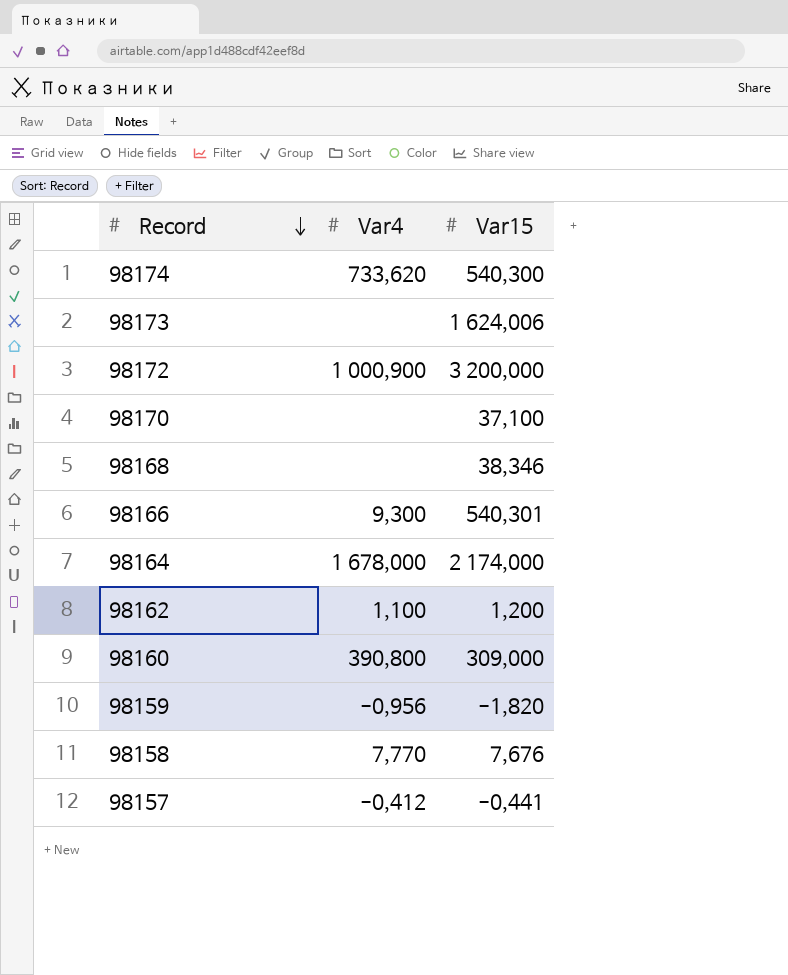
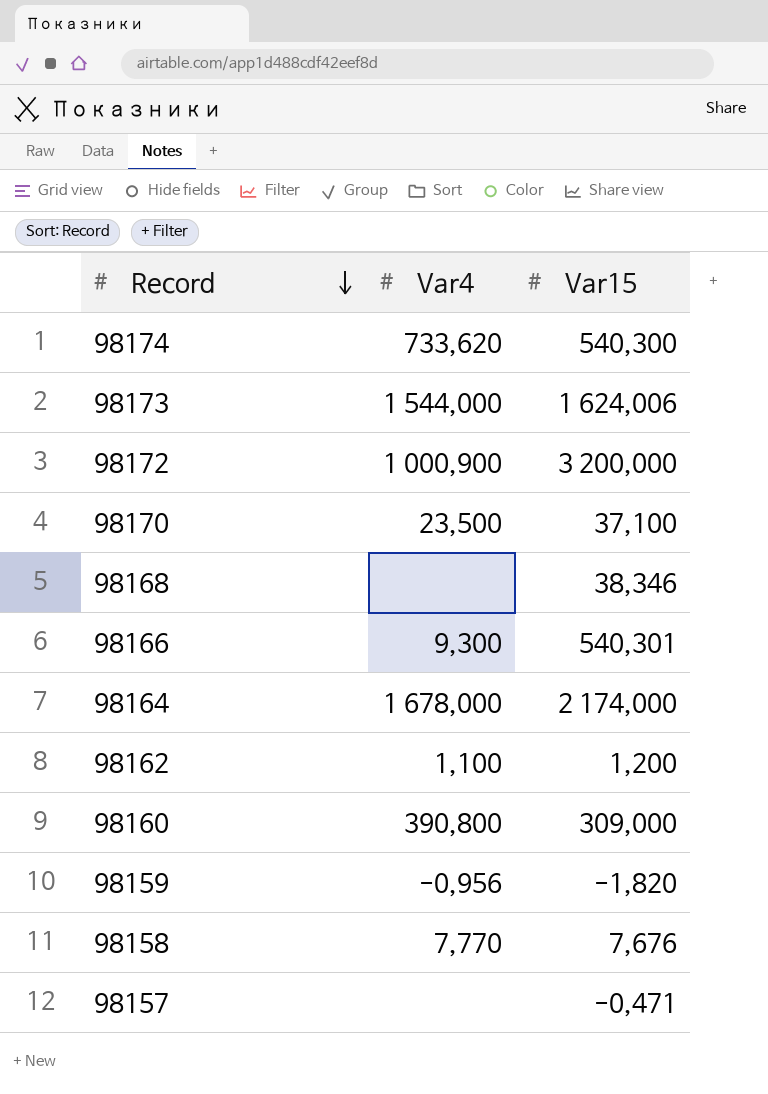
98173 | Var4: none -> 1 544,000
98170 | Var4: none -> 23,500
98157 | Var4: -0,412 -> none
98157 | Var15: -0,441 -> -0,471

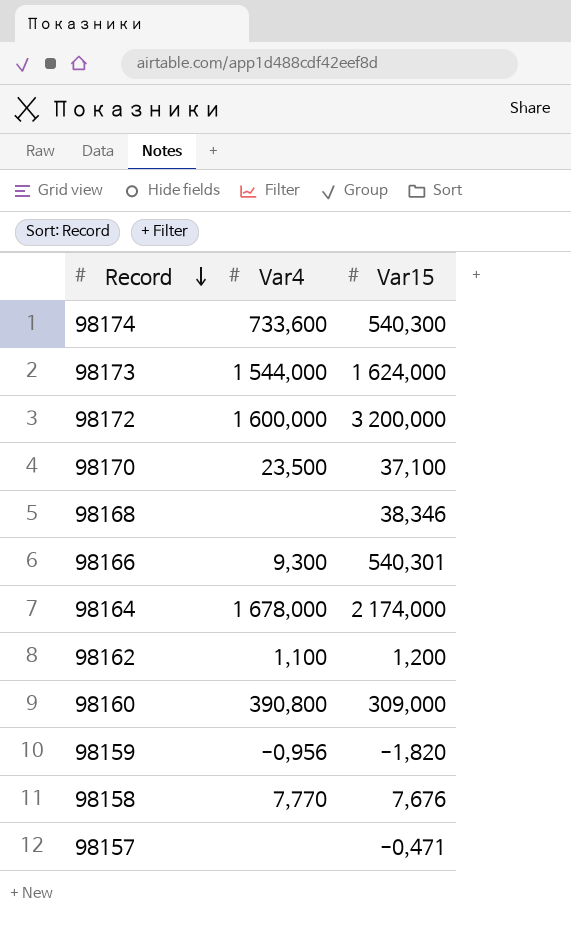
98174 | Var4: 733,620 -> 733,600
98173 | Var15: 1 624,006 -> 1 624,000
98172 | Var4: 1 000,900 -> 1 600,000

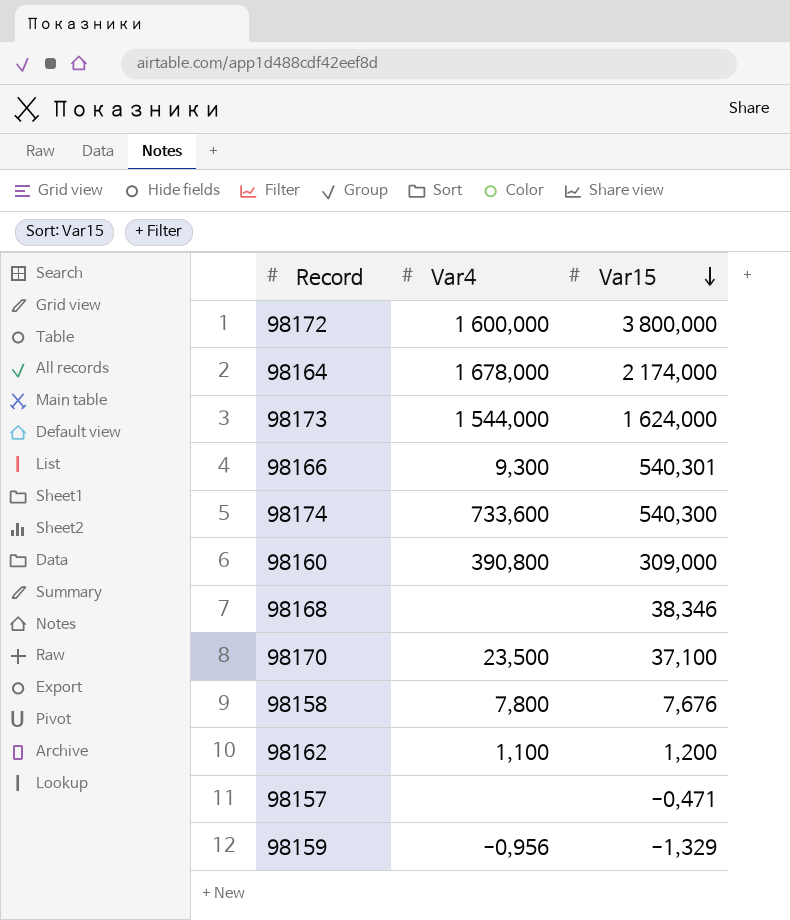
row order: Record descending -> Var15 descending
98172 | Var15: 3 200,000 -> 3 800,000
98158 | Var4: 7,770 -> 7,800
98159 | Var15: -1,820 -> -1,329

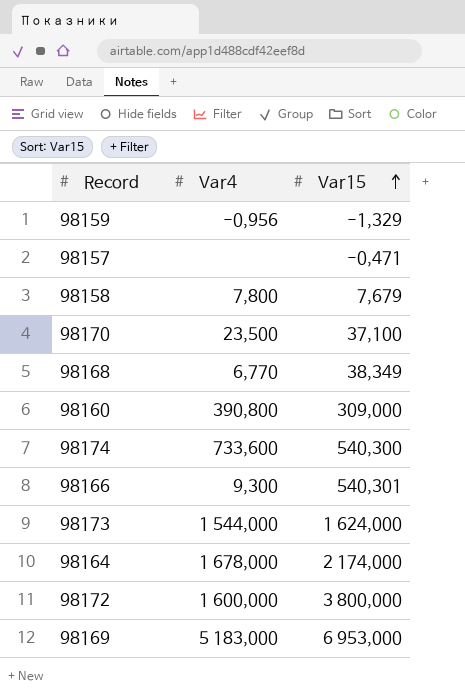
row order: Var15 descending -> Var15 ascending
row 98162: 1,100 | 1,200 -> none
98158 | Var15: 7,676 -> 7,679
98168 | Var4: none -> 6,770
98168 | Var15: 38,346 -> 38,349
row 98169: none -> 5 183,000 | 6 953,000

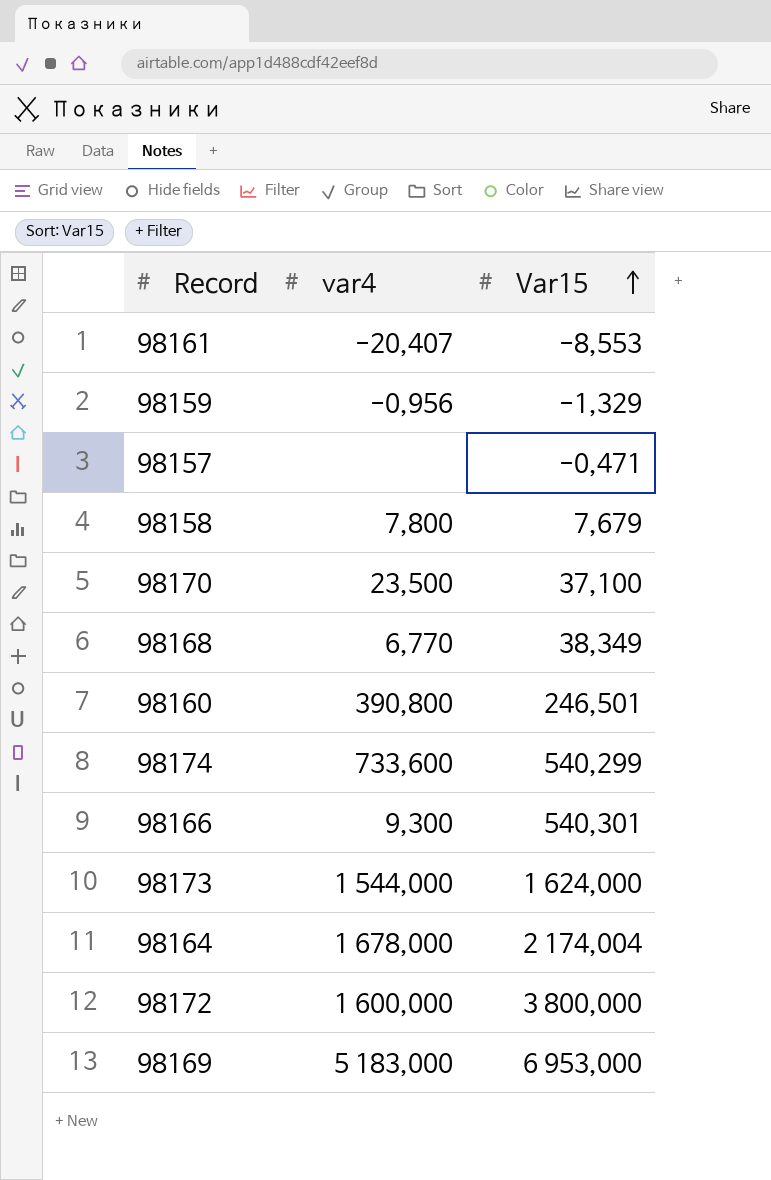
column name: Var4 -> var4
row 98161: none -> -20,407 | -8,553
98160 | Var15: 309,000 -> 246,501
98174 | Var15: 540,300 -> 540,299
98164 | Var15: 2 174,000 -> 2 174,004

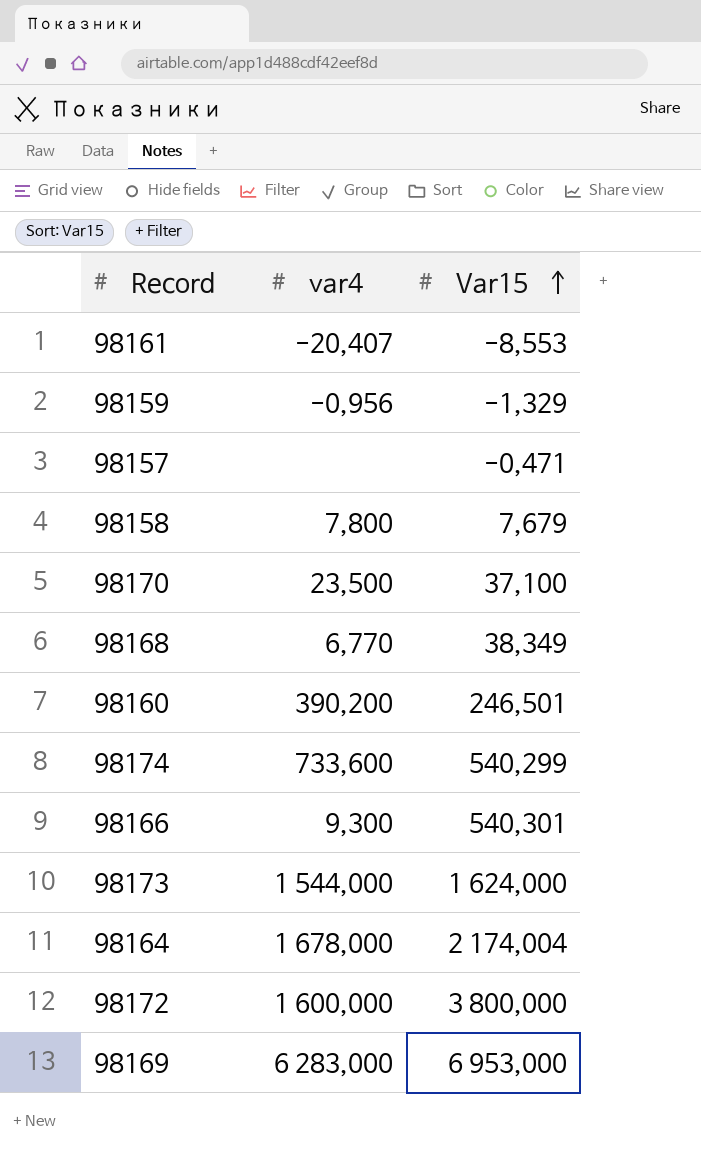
98160 | var4: 390,800 -> 390,200
98169 | var4: 5 183,000 -> 6 283,000

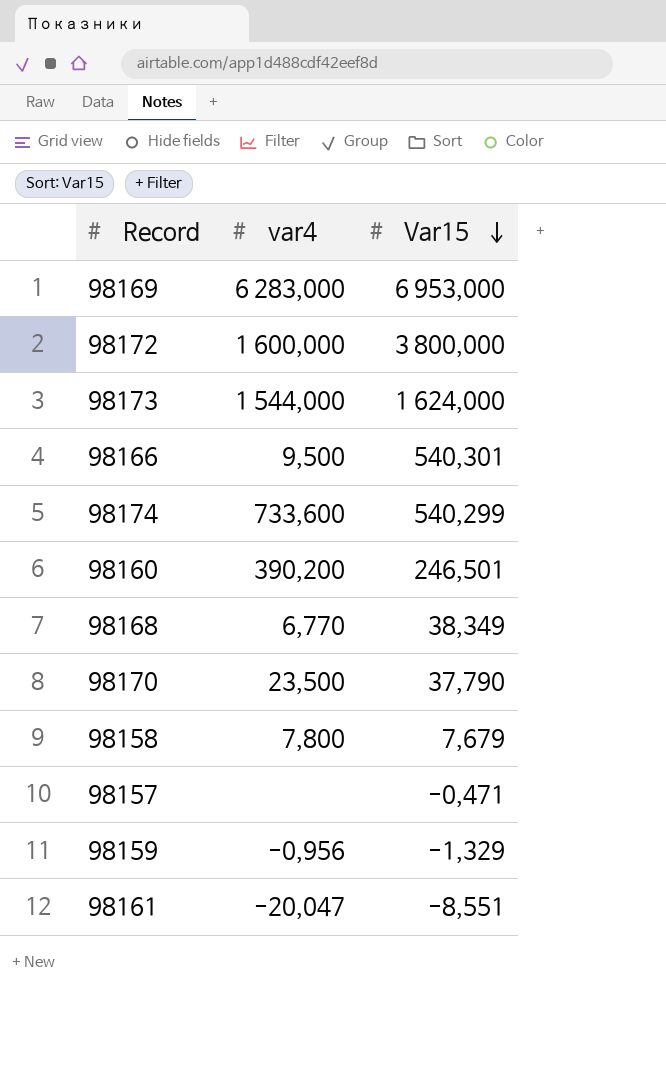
row order: Var15 ascending -> Var15 descending
row 98164: 1 678,000 | 2 174,004 -> none
98166 | var4: 9,300 -> 9,500
98170 | Var15: 37,100 -> 37,790
98161 | var4: -20,407 -> -20,047
98161 | Var15: -8,553 -> -8,551

